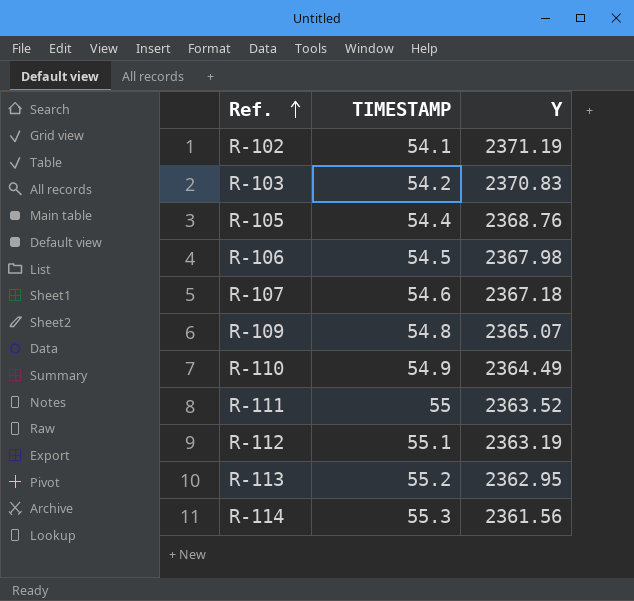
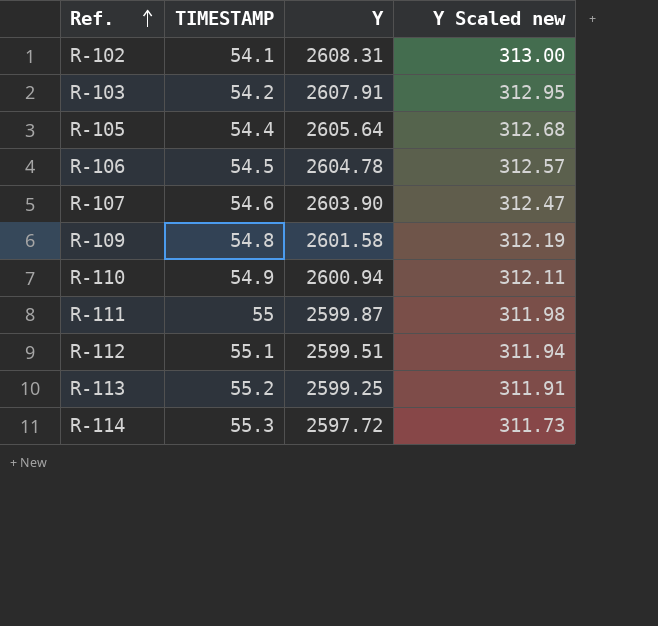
column Y Scaled new | formula: none -> [Y] * 0.12
R-102 | Y: 2371.19 -> 2608.31
R-103 | Y: 2370.83 -> 2607.91
R-105 | Y: 2368.76 -> 2605.64
R-106 | Y: 2367.98 -> 2604.78
R-107 | Y: 2367.18 -> 2603.90
R-109 | Y: 2365.07 -> 2601.58
R-110 | Y: 2364.49 -> 2600.94
R-111 | Y: 2363.52 -> 2599.87
R-112 | Y: 2363.19 -> 2599.51
R-113 | Y: 2362.95 -> 2599.25
R-114 | Y: 2361.56 -> 2597.72

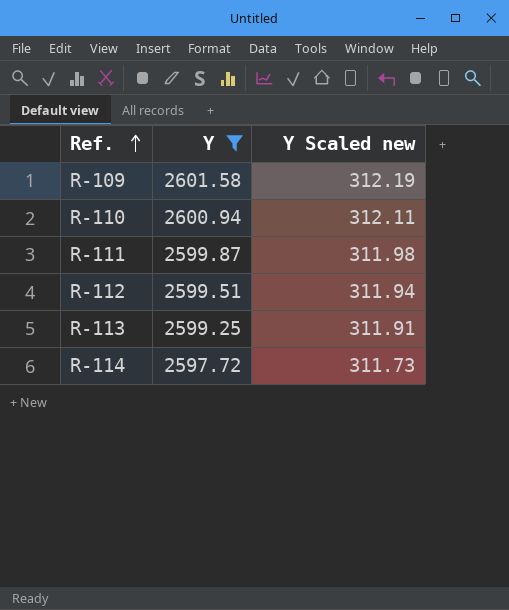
filter: none -> Y <= 2601.58
column TIMESTAMP | position: 2 -> none

